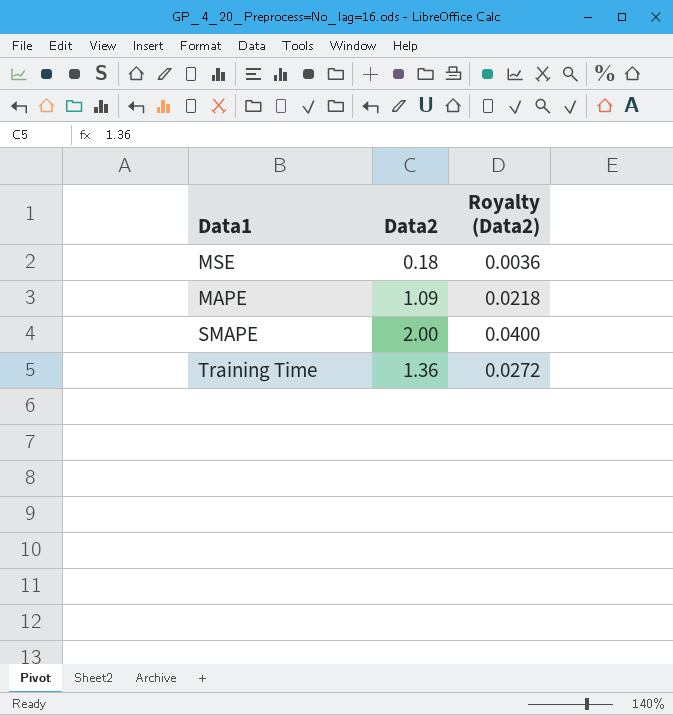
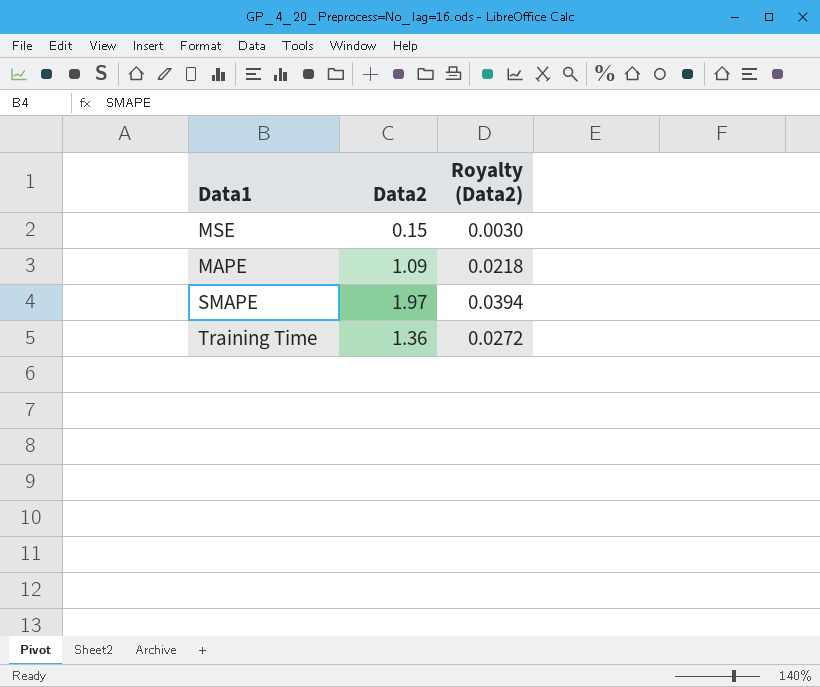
MSE | Data2: 0.18 -> 0.15
MSE | Royalty (Data2): 0.0036 -> 0.0030
SMAPE | Data2: 2.00 -> 1.97
SMAPE | Royalty (Data2): 0.0400 -> 0.0394

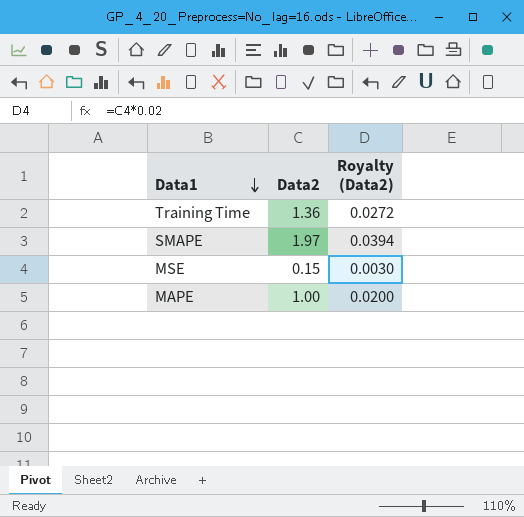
row order: none -> Data1 descending
MAPE | Data2: 1.09 -> 1.00
MAPE | Royalty (Data2): 0.0218 -> 0.0200

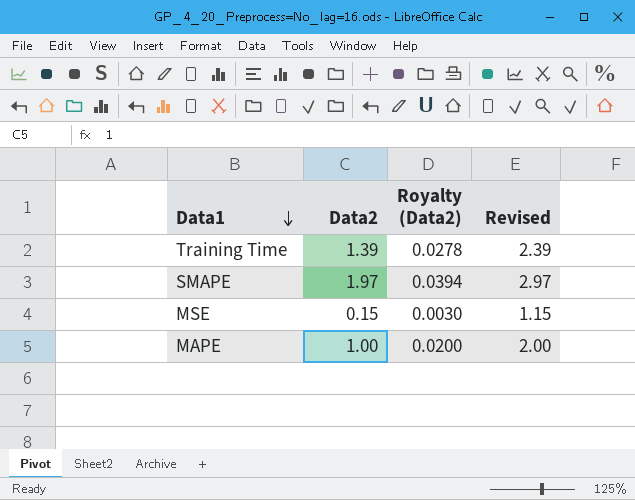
column Revised | formula: none -> [Data2] + 1
Training Time | Data2: 1.36 -> 1.39
Training Time | Royalty (Data2): 0.0272 -> 0.0278

